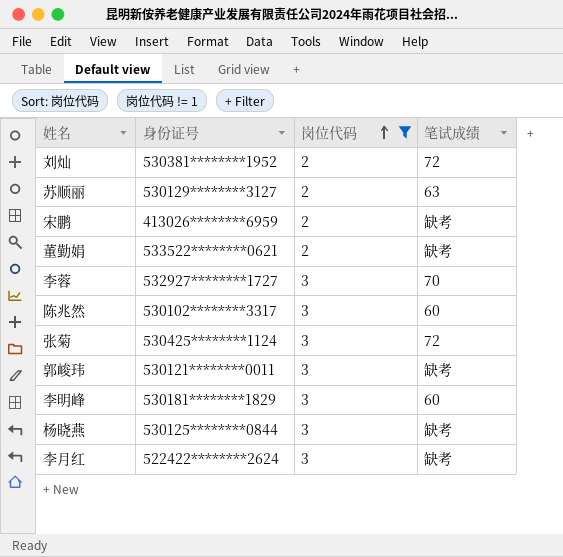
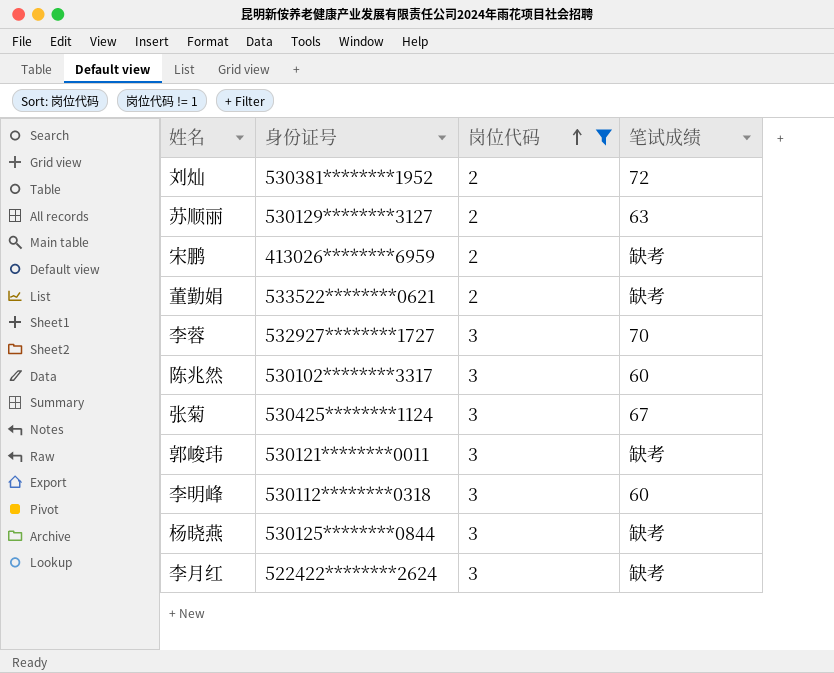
张菊 | 笔试成绩: 72 -> 67
李明峰 | 身份证号: 530181********1829 -> 530112********0318

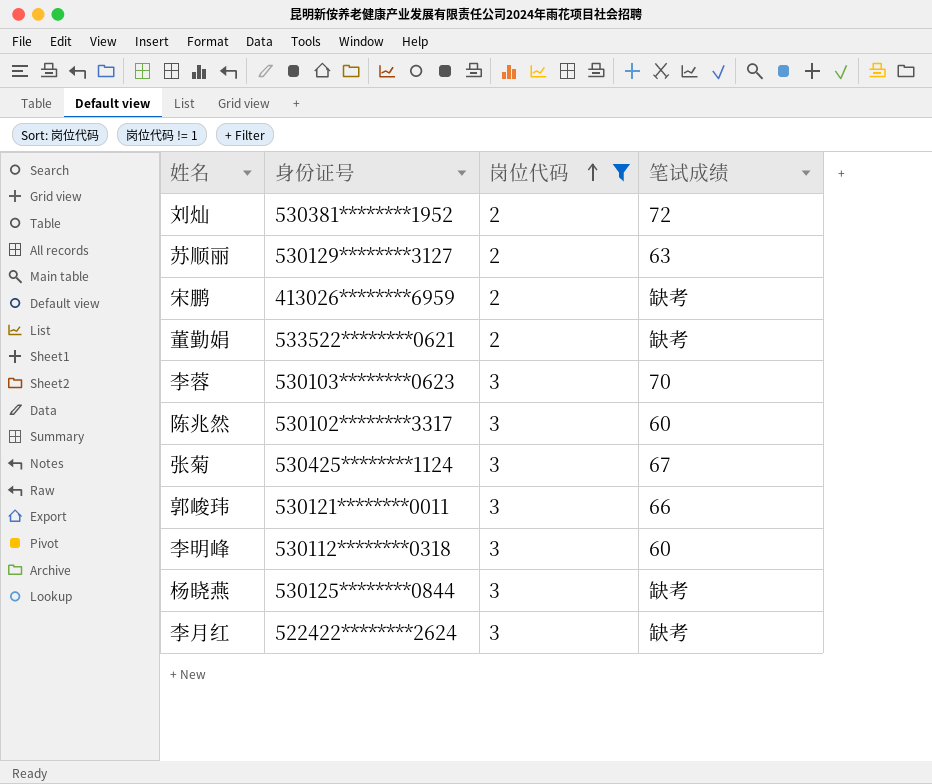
李蓉 | 身份证号: 532927********1727 -> 530103********0623
郭峻玮 | 笔试成绩: 缺考 -> 66

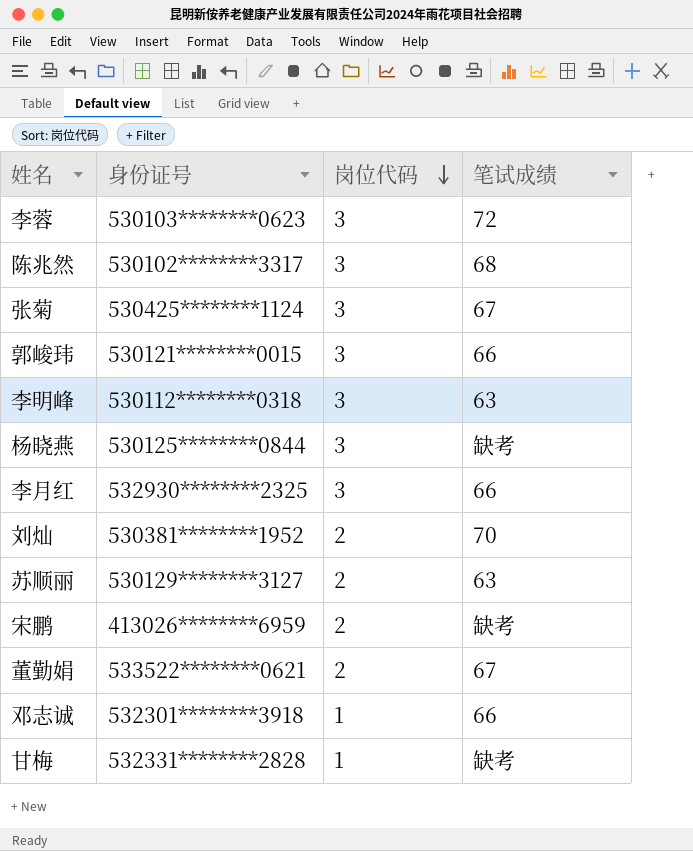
filter: 岗位代码 != 1 -> none
row order: 岗位代码 ascending -> 岗位代码 descending
李蓉 | 笔试成绩: 70 -> 72
陈兆然 | 笔试成绩: 60 -> 68
郭峻玮 | 身份证号: 530121********0011 -> 530121********0015
李明峰 | 笔试成绩: 60 -> 63
李月红 | 身份证号: 522422********2624 -> 532930********2325
李月红 | 笔试成绩: 缺考 -> 66
刘灿 | 笔试成绩: 72 -> 70
董勤娟 | 笔试成绩: 缺考 -> 67

